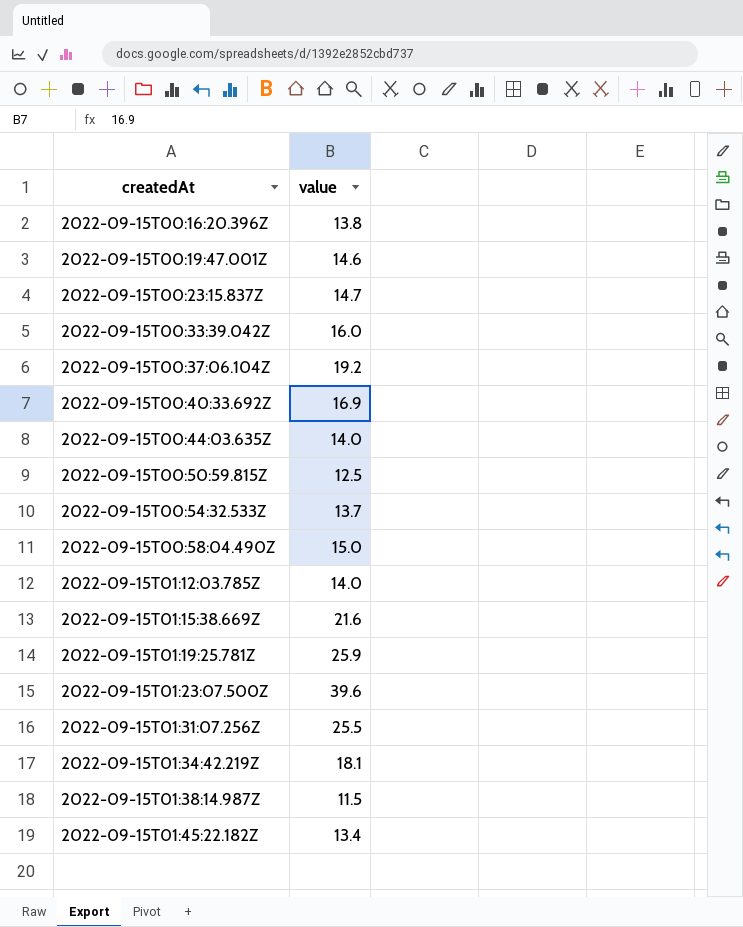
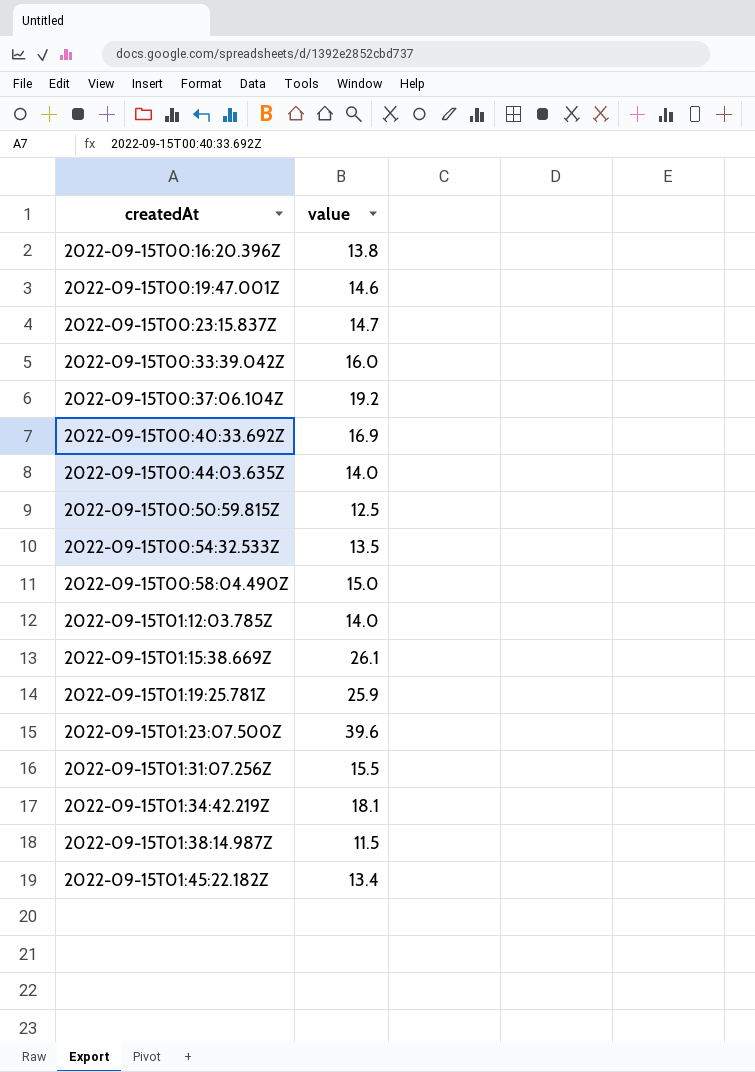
2022-09-15T00:54:32.533Z | value: 13.7 -> 13.5
2022-09-15T01:15:38.669Z | value: 21.6 -> 26.1
2022-09-15T01:31:07.256Z | value: 25.5 -> 15.5

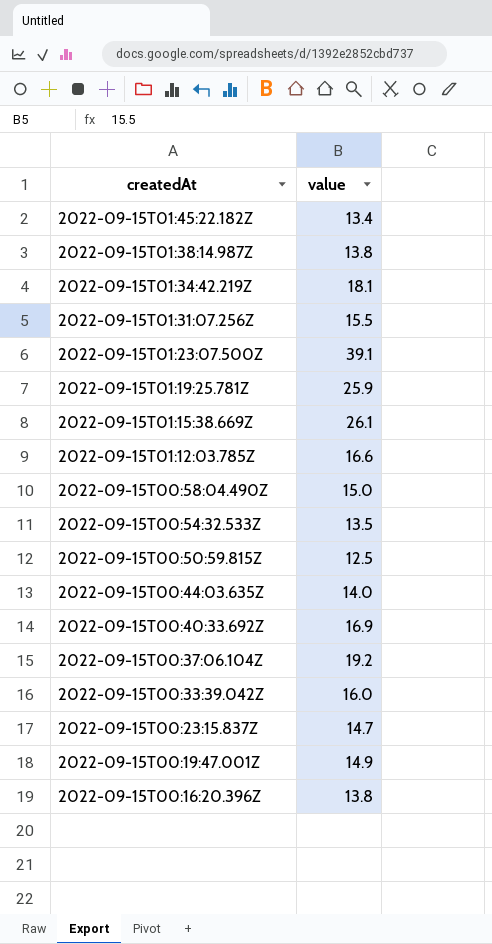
row order: createdAt ascending -> createdAt descending
2022-09-15T01:38:14.987Z | value: 11.5 -> 13.8
2022-09-15T01:23:07.500Z | value: 39.6 -> 39.1
2022-09-15T01:12:03.785Z | value: 14.0 -> 16.6
2022-09-15T00:19:47.001Z | value: 14.6 -> 14.9

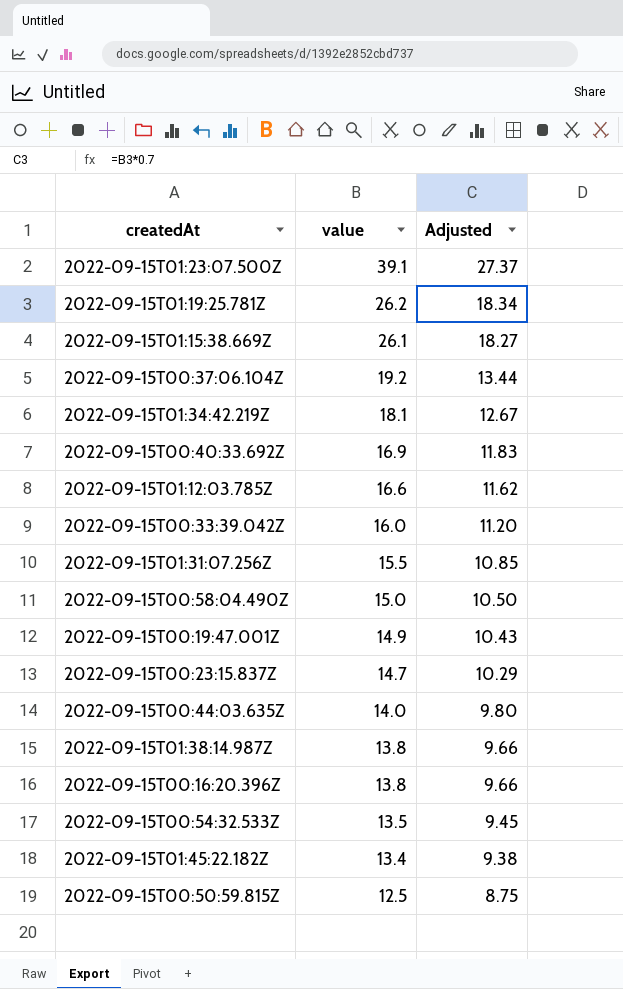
row order: createdAt descending -> value descending
column Adjusted | formula: none -> [value] * 0.7
2022-09-15T01:19:25.781Z | value: 25.9 -> 26.2

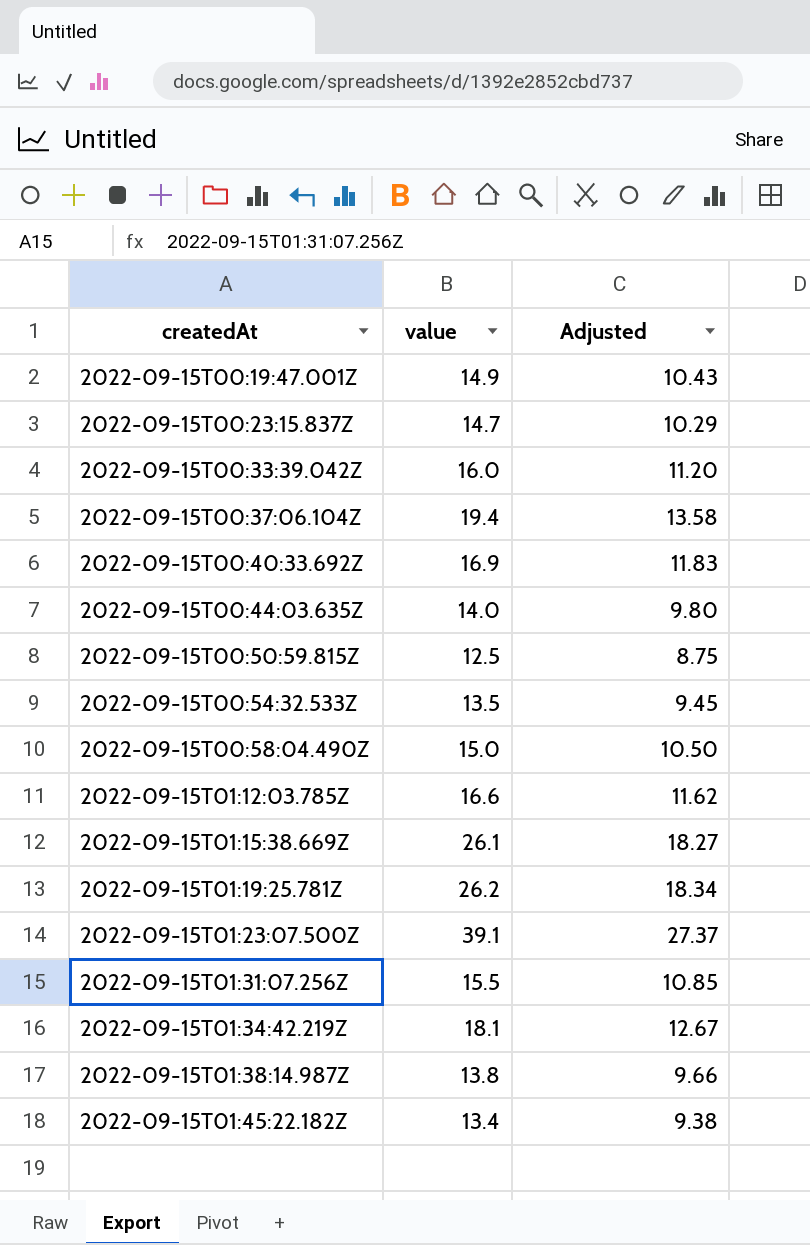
row order: value descending -> createdAt ascending
row 2022-09-15T00:16:20.396Z: 13.8 | 9.66 -> none
2022-09-15T00:37:06.104Z | value: 19.2 -> 19.4
2022-09-15T00:37:06.104Z | Adjusted: 13.44 -> 13.58

